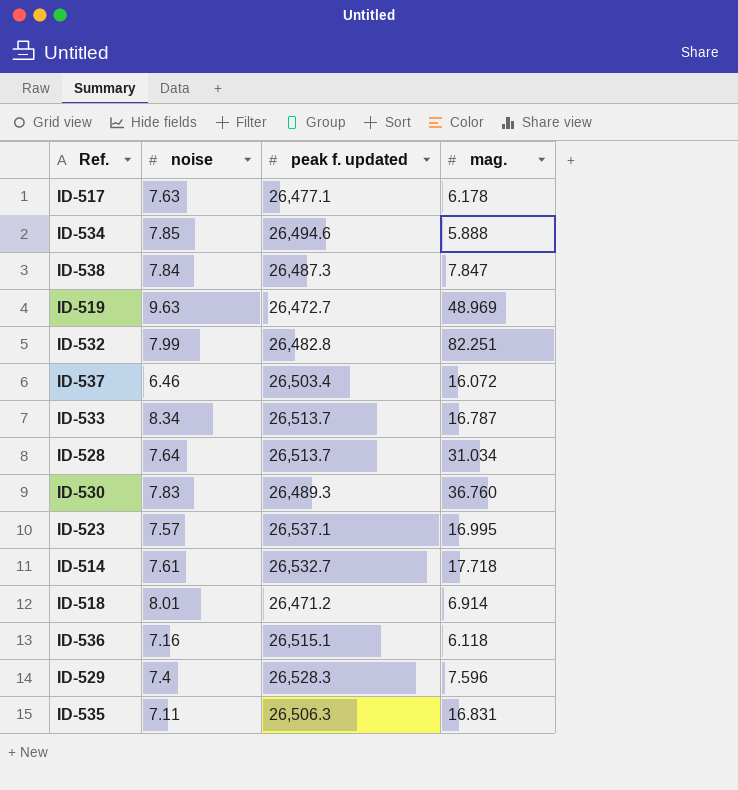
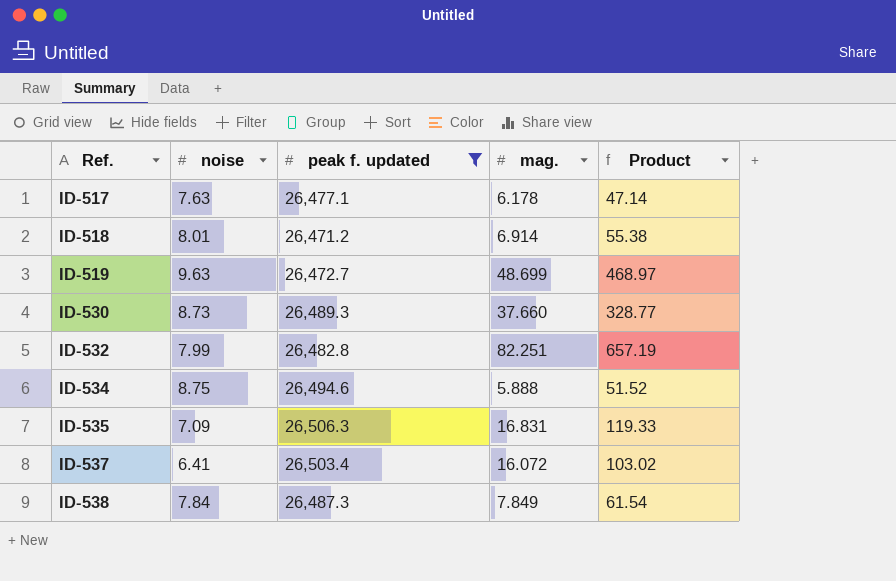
filter: none -> peak f. updated <= 26,506.3
row order: none -> Ref. ascending
column Product | formula: none -> [noise] * [mag.]
ID-519 | mag.: 48.969 -> 48.699
ID-530 | noise: 7.83 -> 8.73
ID-530 | mag.: 36.760 -> 37.660
ID-534 | noise: 7.85 -> 8.75
ID-535 | noise: 7.11 -> 7.09
ID-537 | noise: 6.46 -> 6.41
ID-538 | mag.: 7.847 -> 7.849

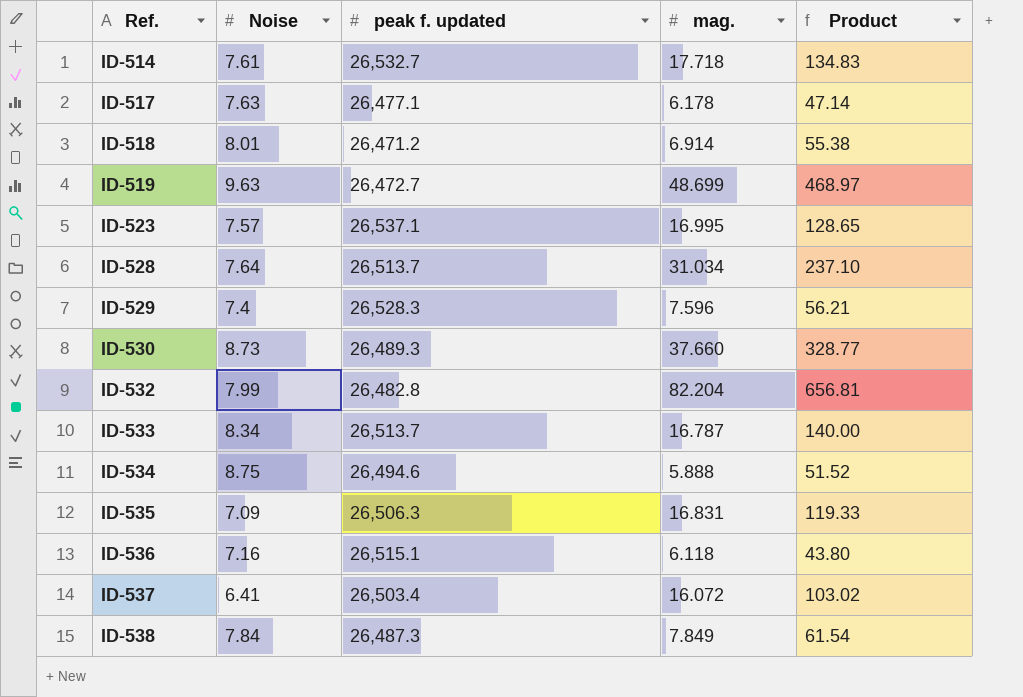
filter: peak f. updated <= 26,506.3 -> none
column name: noise -> Noise
ID-532 | mag.: 82.251 -> 82.204
ID-532 | Product: 657.19 -> 656.81

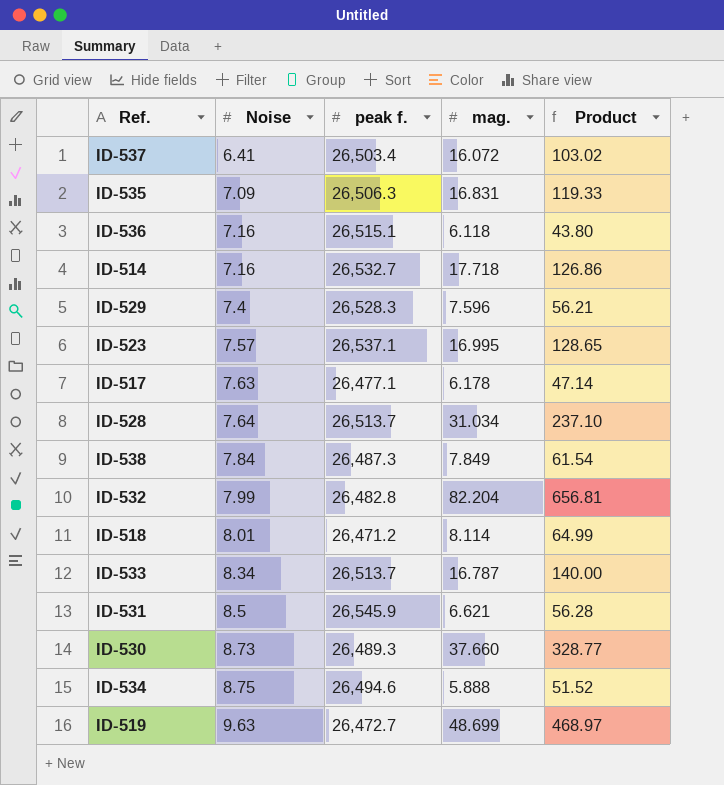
row order: Ref. ascending -> Noise ascending
column name: peak f. updated -> peak f.
ID-514 | Noise: 7.61 -> 7.16
ID-514 | Product: 134.83 -> 126.86
ID-518 | mag.: 6.914 -> 8.114
ID-518 | Product: 55.38 -> 64.99
row ID-531: none -> 8.5 | 26,545.9 | 6.621 | 56.28

